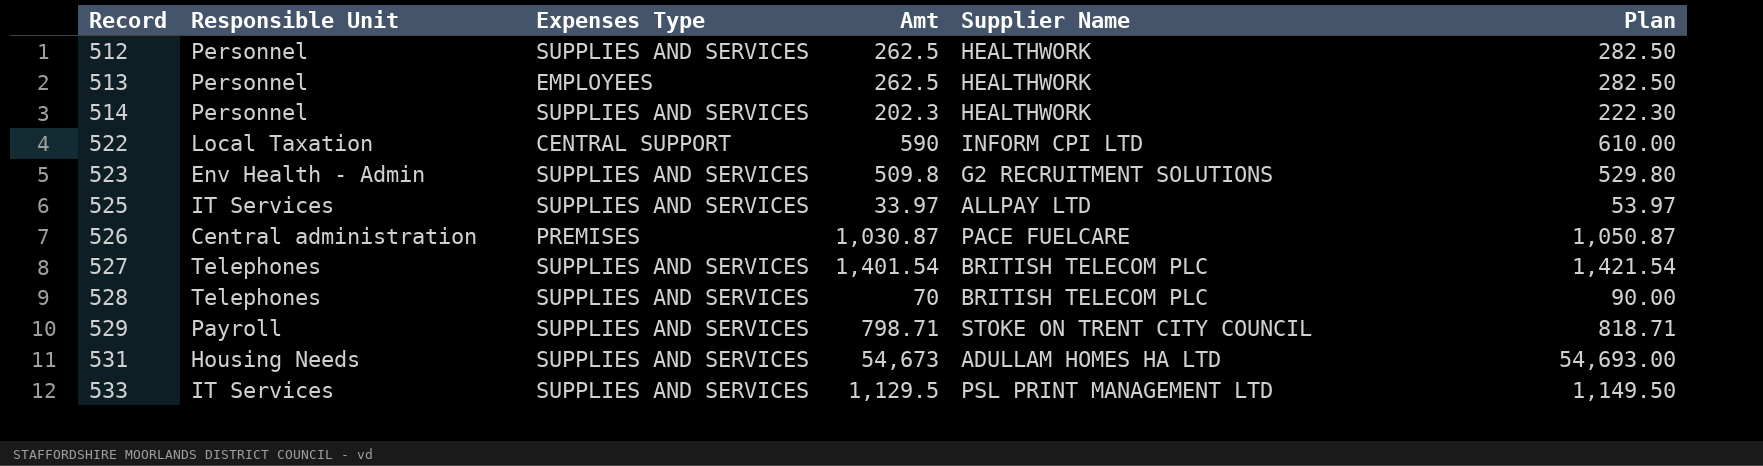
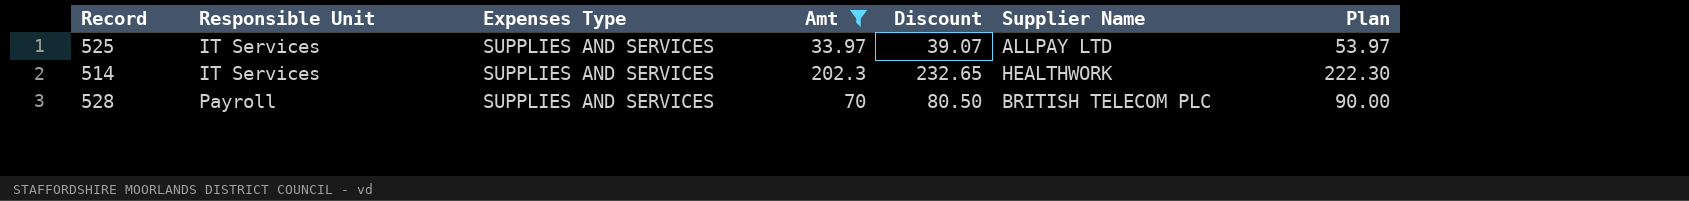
filter: none -> Amt <= 202.3
row order: Record ascending -> Responsible Unit ascending
column Discount | formula: none -> [Amt] * 1.15
514 | Responsible Unit: Personnel -> IT Services
528 | Responsible Unit: Telephones -> Payroll

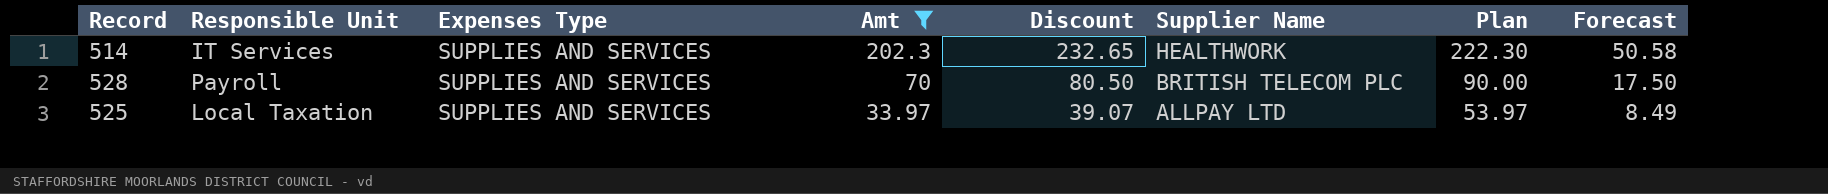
row order: Responsible Unit ascending -> Amt descending
column Forecast | formula: none -> [Amt] * 0.25
525 | Responsible Unit: IT Services -> Local Taxation

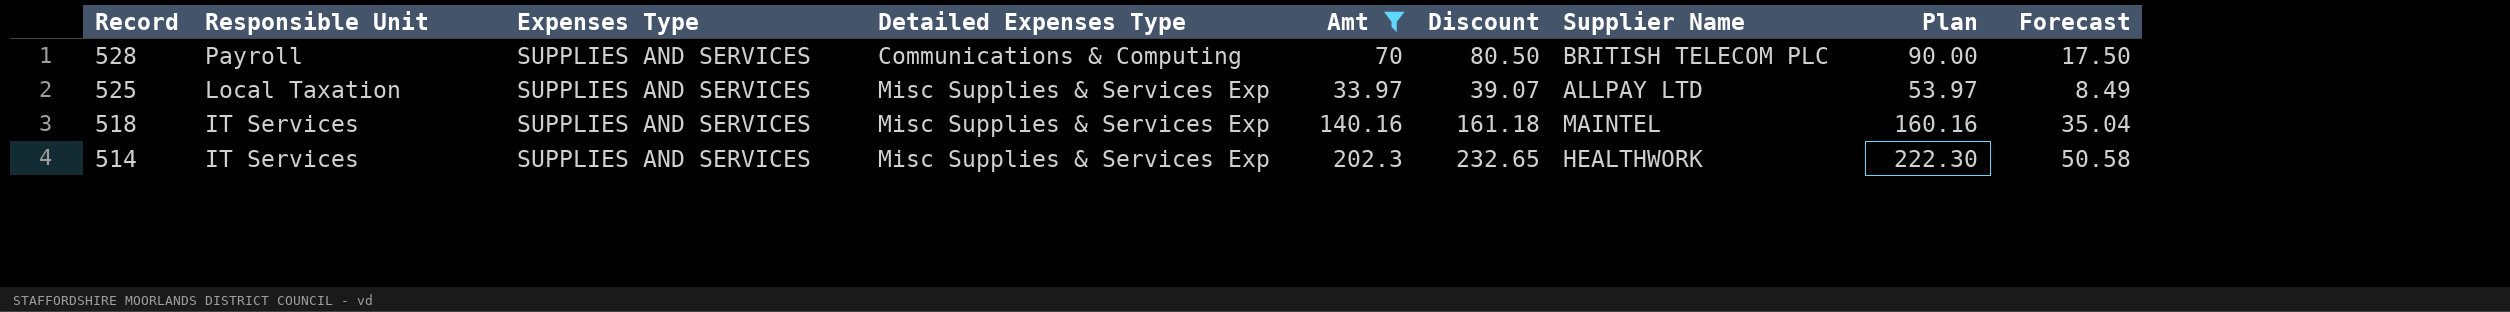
row order: Amt descending -> Record descending
column Detailed Expenses Type | position: none -> 4
row 518: none -> IT Services | SUPPLIES AND SERVICES | Misc Supplies & Services Exp | 140.16 | 161.18 | MAINTEL | 160.16 | 35.04

